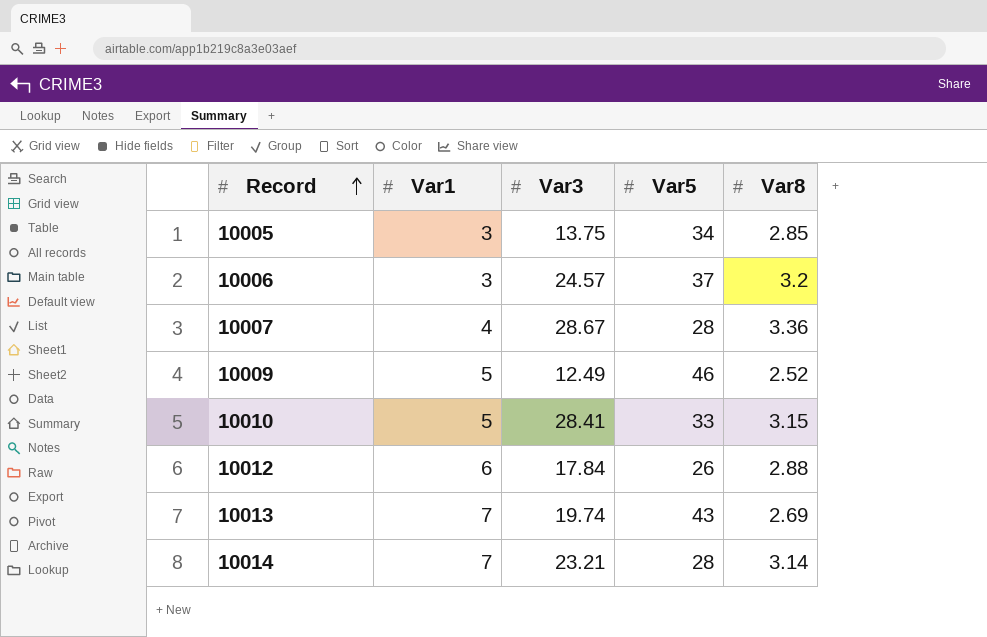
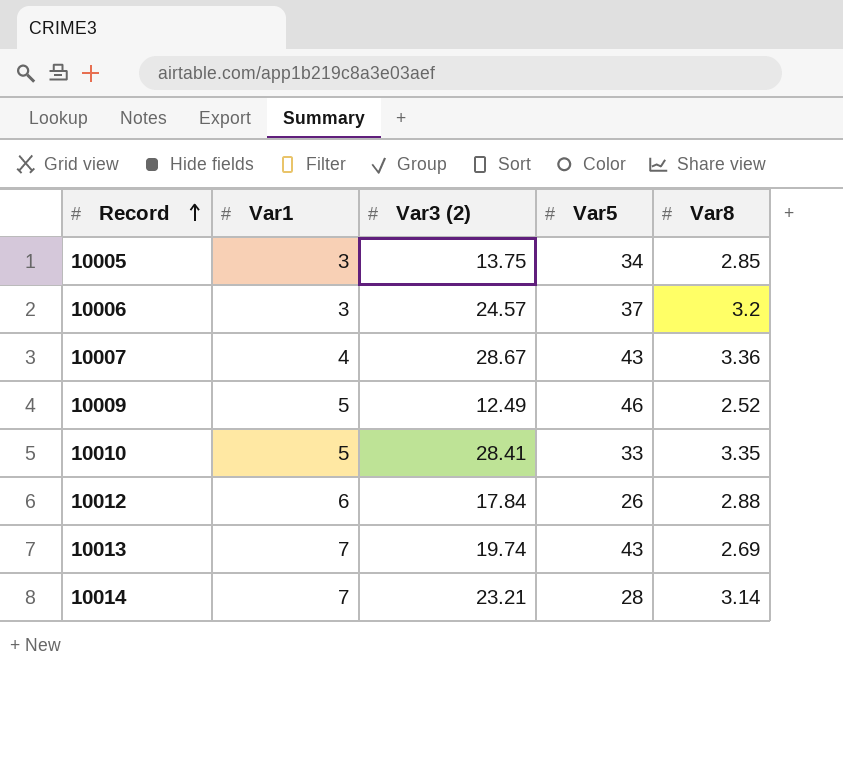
column name: Var3 -> Var3 (2)
10007 | Var5: 28 -> 43
10010 | Var8: 3.15 -> 3.35

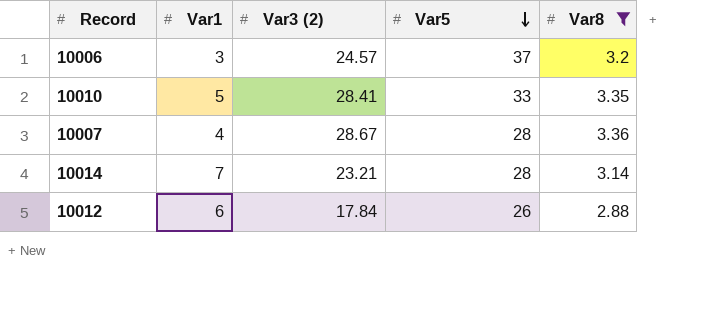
filter: none -> Var8 >= 2.88
row order: Record ascending -> Var5 descending
10007 | Var5: 43 -> 28

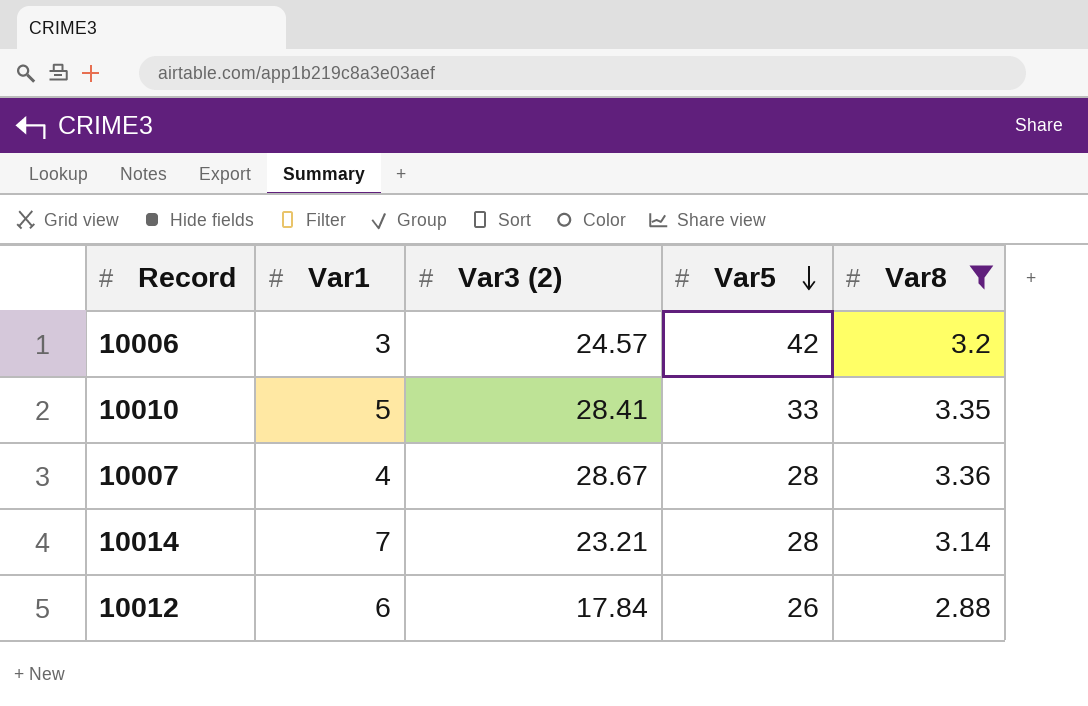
10006 | Var5: 37 -> 42

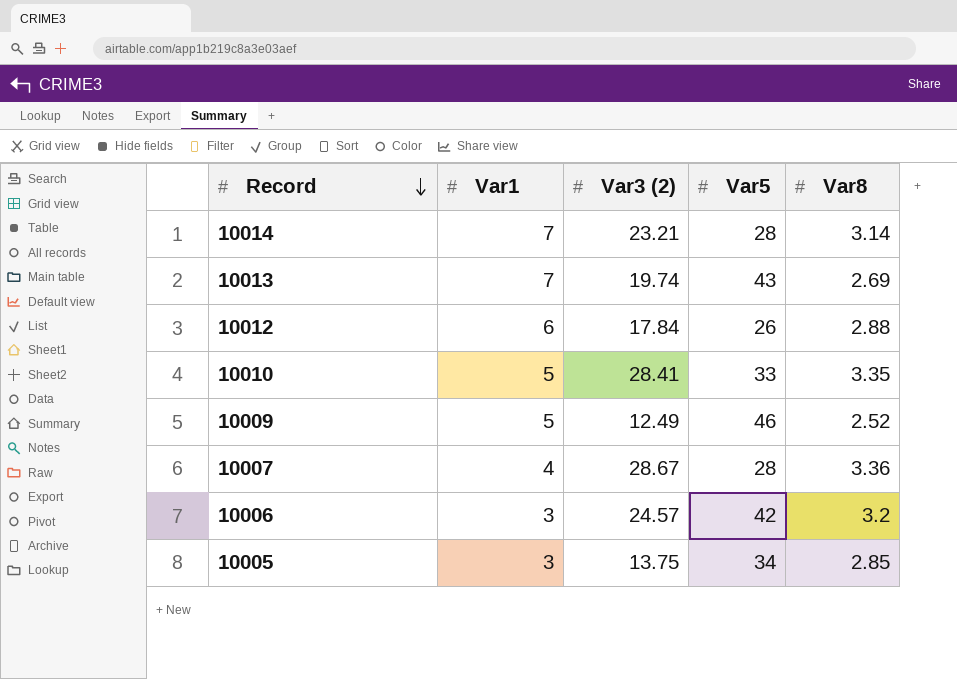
filter: Var8 >= 2.88 -> none
row order: Var5 descending -> Record descending

